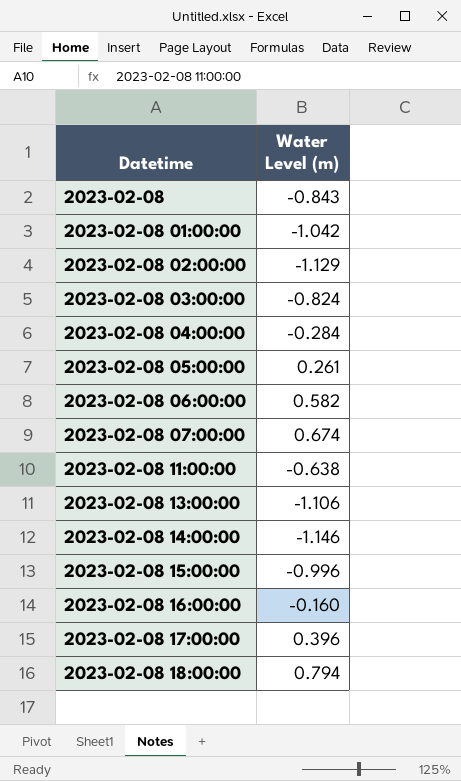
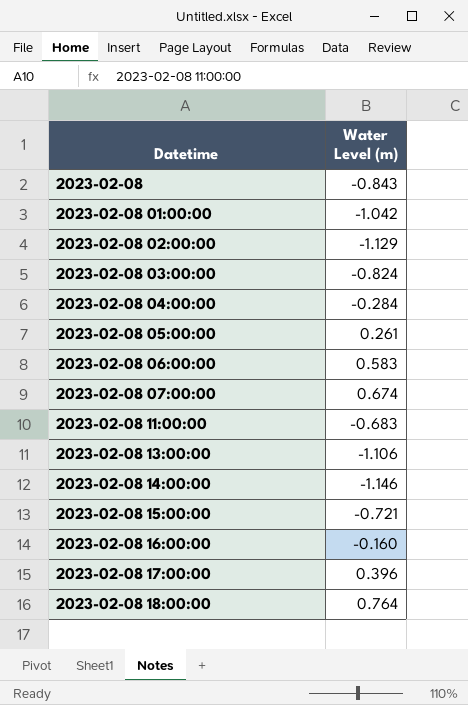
2023-02-08 06:00:00 | Water Level (m): 0.582 -> 0.583
2023-02-08 11:00:00 | Water Level (m): -0.638 -> -0.683
2023-02-08 15:00:00 | Water Level (m): -0.996 -> -0.721
2023-02-08 18:00:00 | Water Level (m): 0.794 -> 0.764

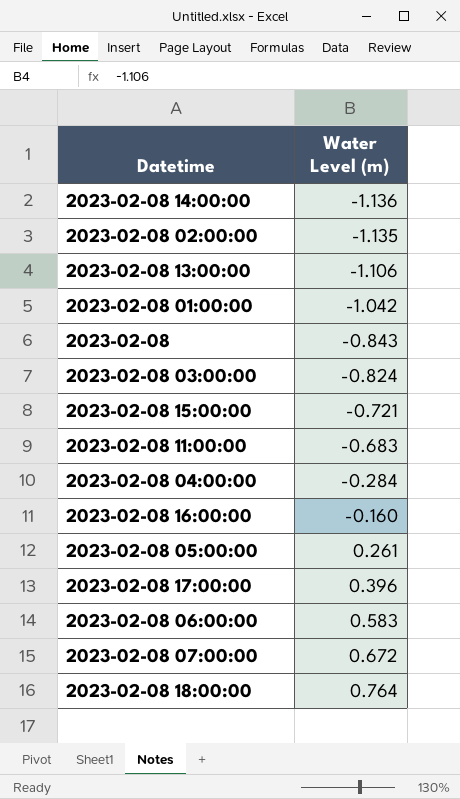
row order: Datetime ascending -> Water Level (m) ascending
2023-02-08 14:00:00 | Water Level (m): -1.146 -> -1.136
2023-02-08 02:00:00 | Water Level (m): -1.129 -> -1.135
2023-02-08 07:00:00 | Water Level (m): 0.674 -> 0.672

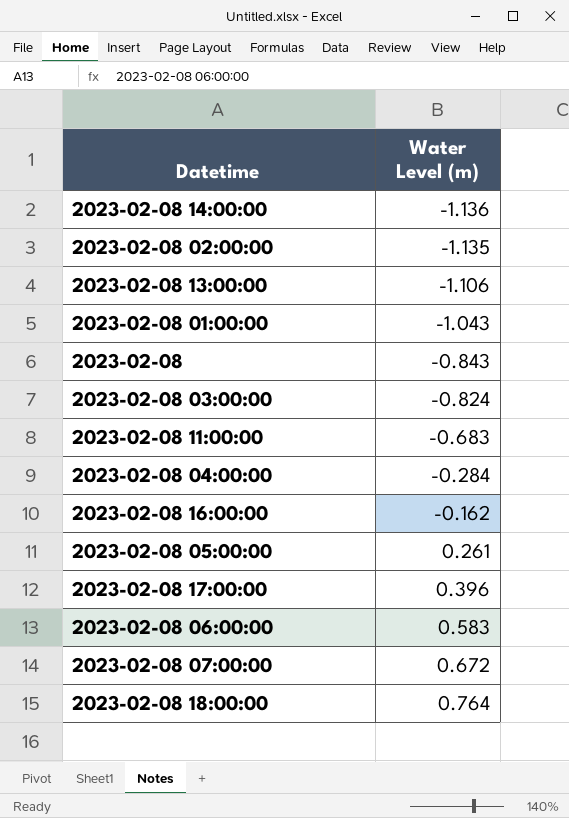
row 2023-02-08 15:00:00: -0.721 -> none
2023-02-08 01:00:00 | Water Level (m): -1.042 -> -1.043
2023-02-08 16:00:00 | Water Level (m): -0.160 -> -0.162

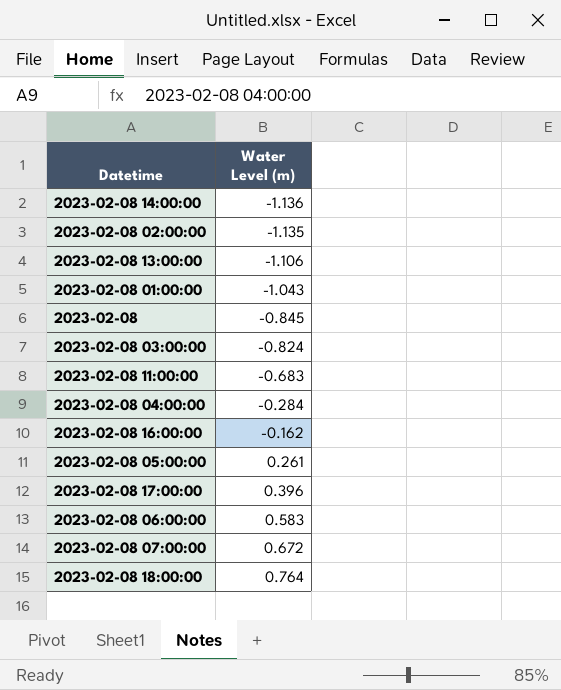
2023-02-08 | Water Level (m): -0.843 -> -0.845

